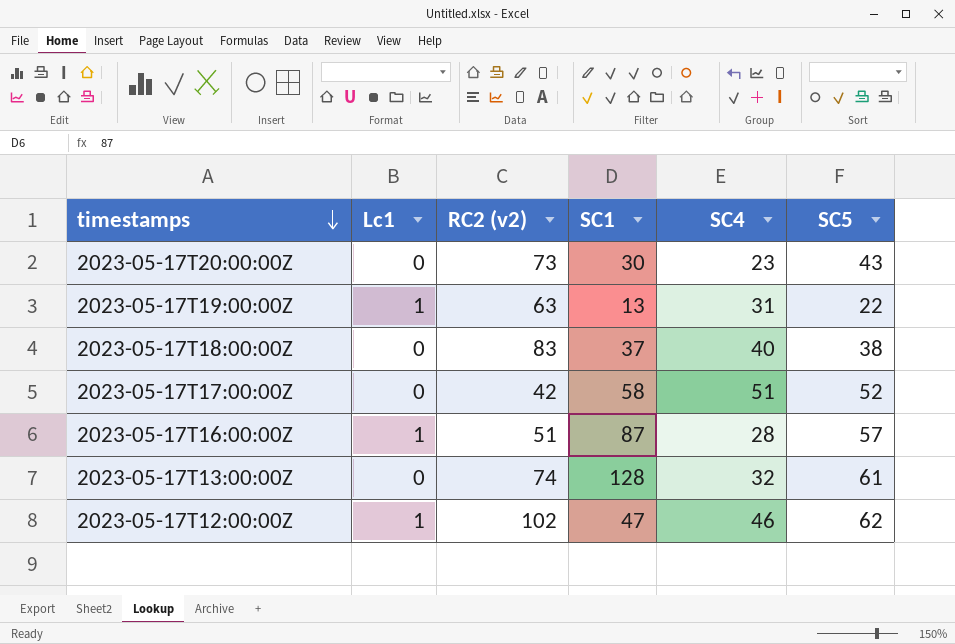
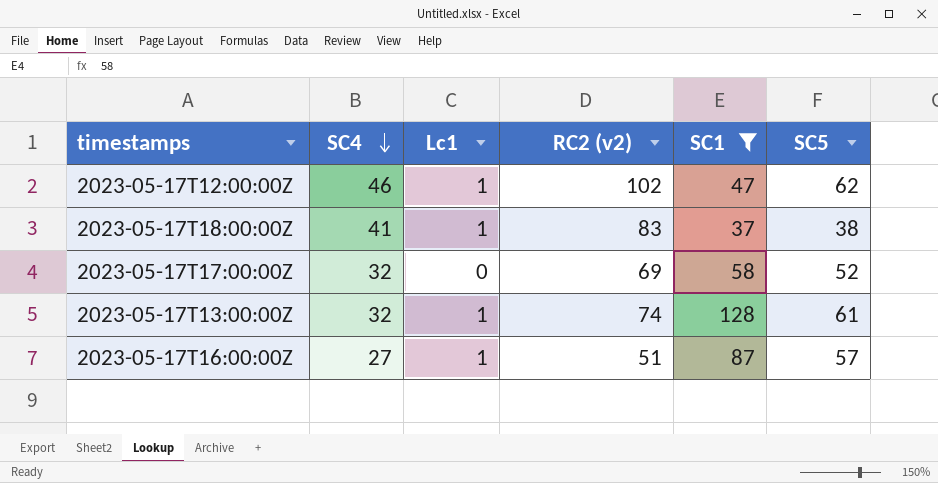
filter: none -> SC1 >= 37
row order: timestamps descending -> SC4 descending
column SC4 | position: 5 -> 2
2023-05-17T18:00:00Z | SC4: 40 -> 41
2023-05-17T18:00:00Z | Lc1: 0 -> 1
2023-05-17T17:00:00Z | SC4: 51 -> 32
2023-05-17T17:00:00Z | RC2 (v2): 42 -> 69
2023-05-17T13:00:00Z | Lc1: 0 -> 1
2023-05-17T16:00:00Z | SC4: 28 -> 27

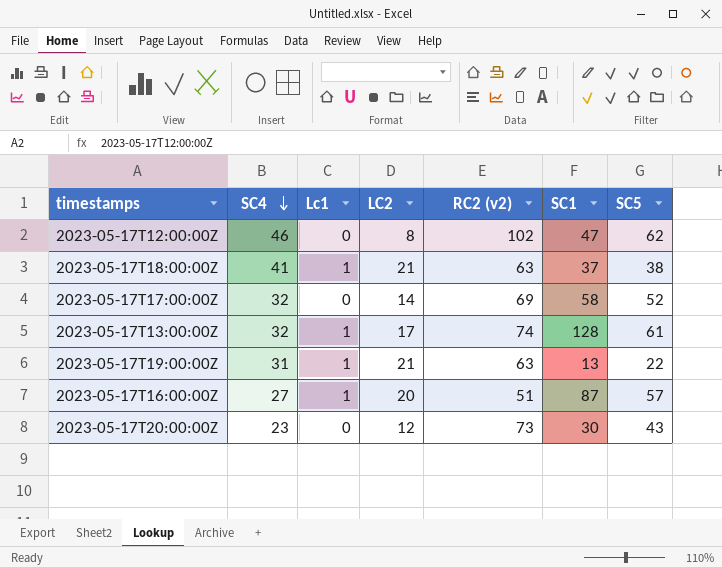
filter: SC1 >= 37 -> none
column LC2 | position: none -> 4
2023-05-17T12:00:00Z | Lc1: 1 -> 0
2023-05-17T18:00:00Z | RC2 (v2): 83 -> 63

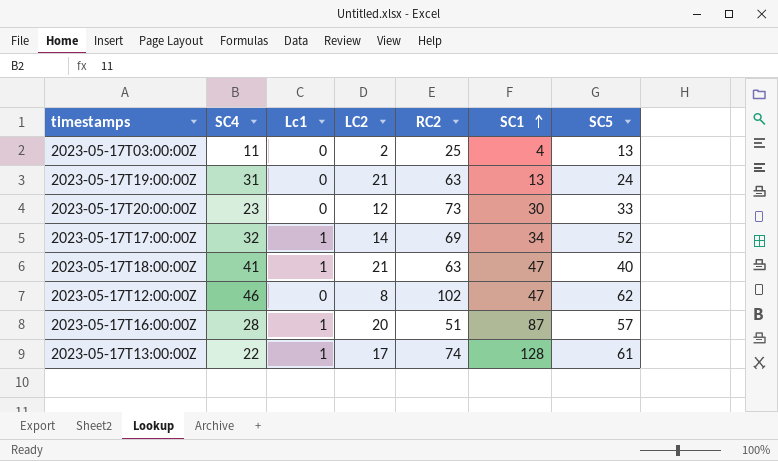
row order: SC4 descending -> SC1 ascending
column name: RC2 (v2) -> RC2
row 2023-05-17T03:00:00Z: none -> 11 | 0 | 2 | 25 | 4 | 13
2023-05-17T19:00:00Z | Lc1: 1 -> 0
2023-05-17T19:00:00Z | SC5: 22 -> 24
2023-05-17T20:00:00Z | SC5: 43 -> 33
2023-05-17T17:00:00Z | Lc1: 0 -> 1
2023-05-17T17:00:00Z | SC1: 58 -> 34
2023-05-17T18:00:00Z | SC1: 37 -> 47
2023-05-17T18:00:00Z | SC5: 38 -> 40
2023-05-17T16:00:00Z | SC4: 27 -> 28
2023-05-17T13:00:00Z | SC4: 32 -> 22

